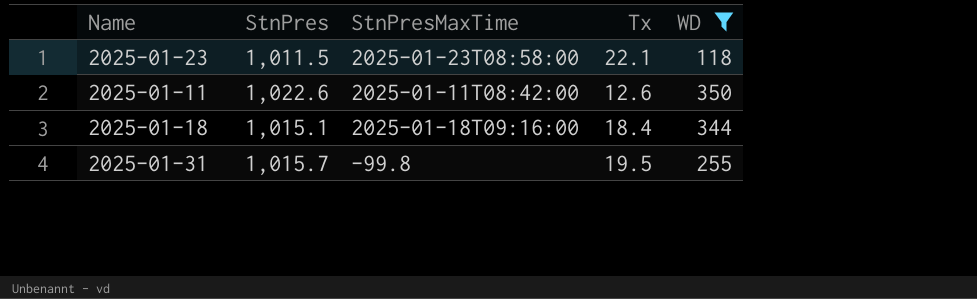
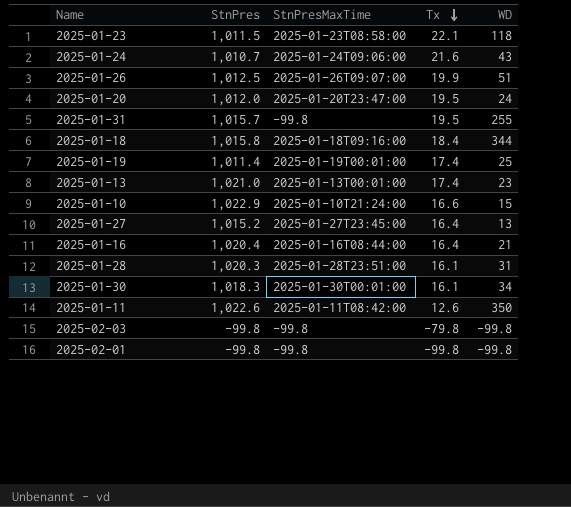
filter: WD >= 118 -> none
row order: none -> Tx descending
2025-01-18 | StnPres: 1,015.1 -> 1,015.8

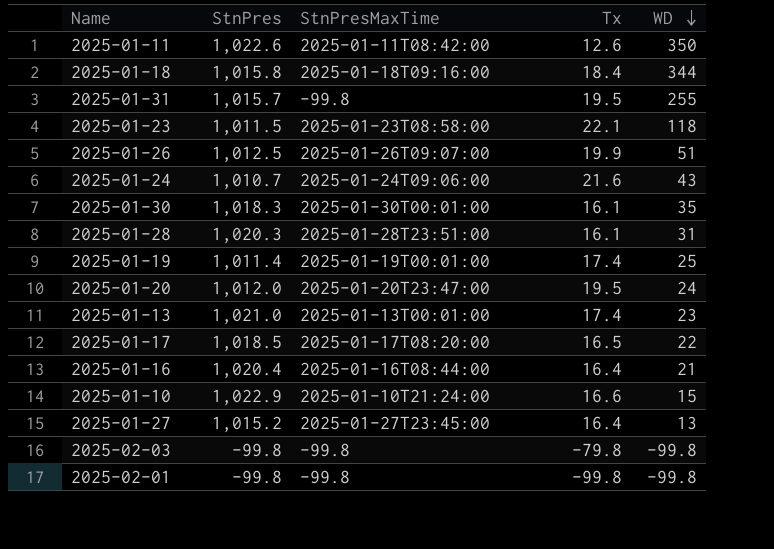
row order: Tx descending -> WD descending
2025-01-30 | WD: 34 -> 35
row 2025-01-17: none -> 1,018.5 | 2025-01-17T08:20:00 | 16.5 | 22

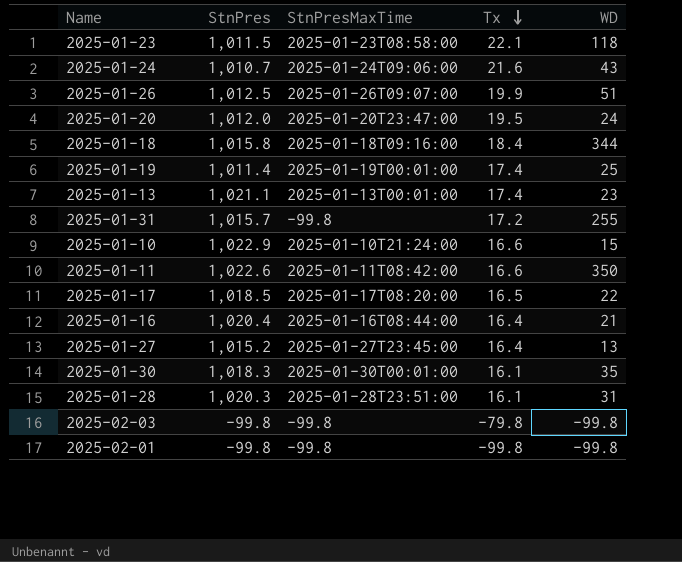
row order: WD descending -> Tx descending
2025-01-13 | StnPres: 1,021.0 -> 1,021.1
2025-01-31 | Tx: 19.5 -> 17.2
2025-01-11 | Tx: 12.6 -> 16.6

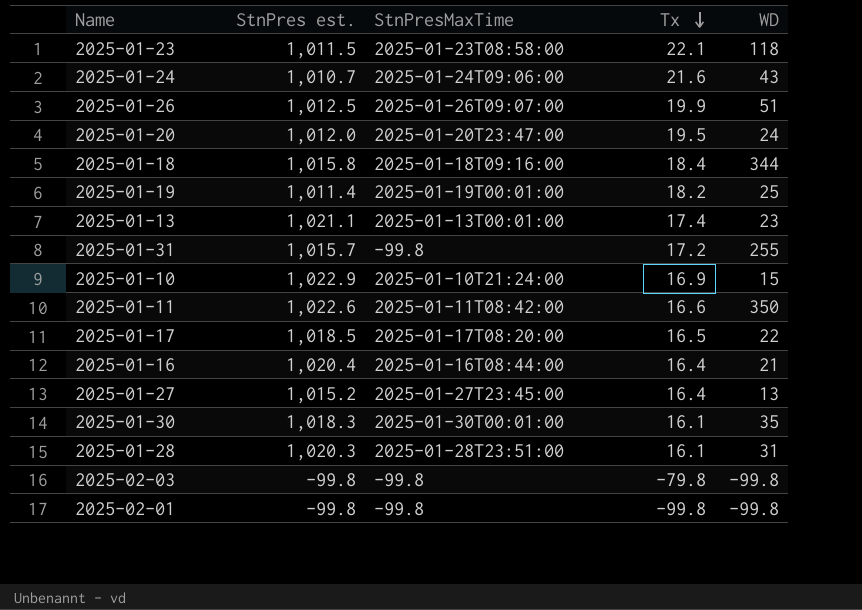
column name: StnPres -> StnPres est.
2025-01-19 | Tx: 17.4 -> 18.2
2025-01-10 | Tx: 16.6 -> 16.9

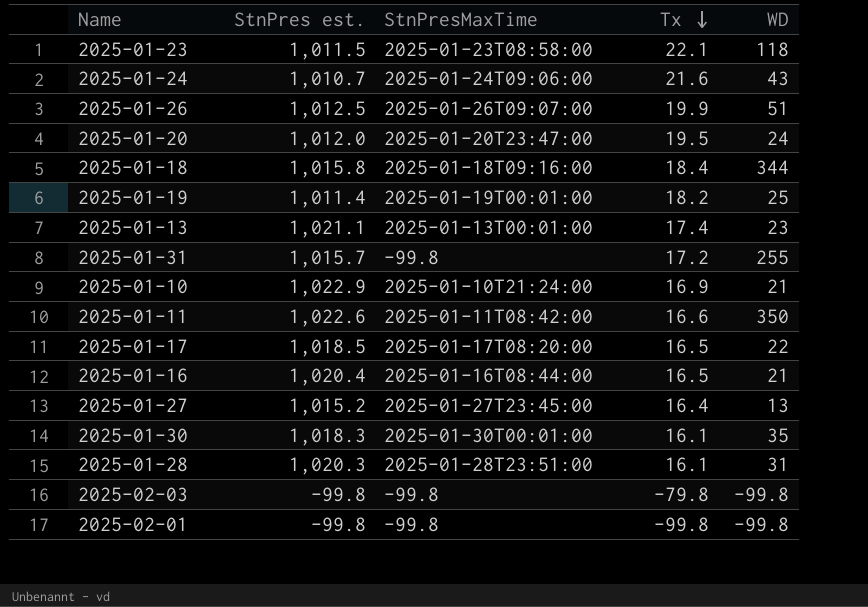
2025-01-10 | WD: 15 -> 21
2025-01-16 | Tx: 16.4 -> 16.5

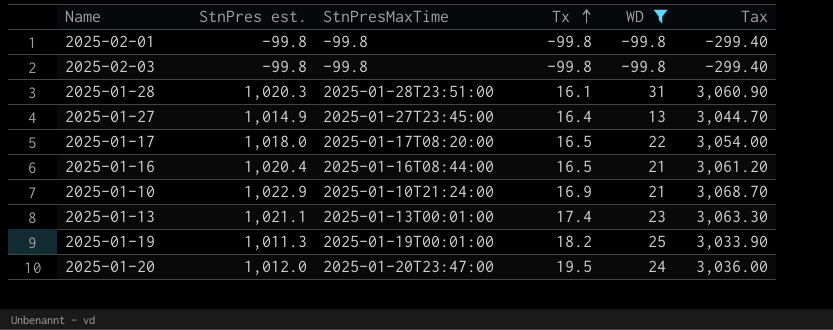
filter: none -> WD <= 31
row order: Tx descending -> Tx ascending
column Tax | formula: none -> [StnPres est.] * 3
2025-02-03 | Tx: -79.8 -> -99.8
2025-01-27 | StnPres est.: 1,015.2 -> 1,014.9
2025-01-17 | StnPres est.: 1,018.5 -> 1,018.0
2025-01-19 | StnPres est.: 1,011.4 -> 1,011.3

